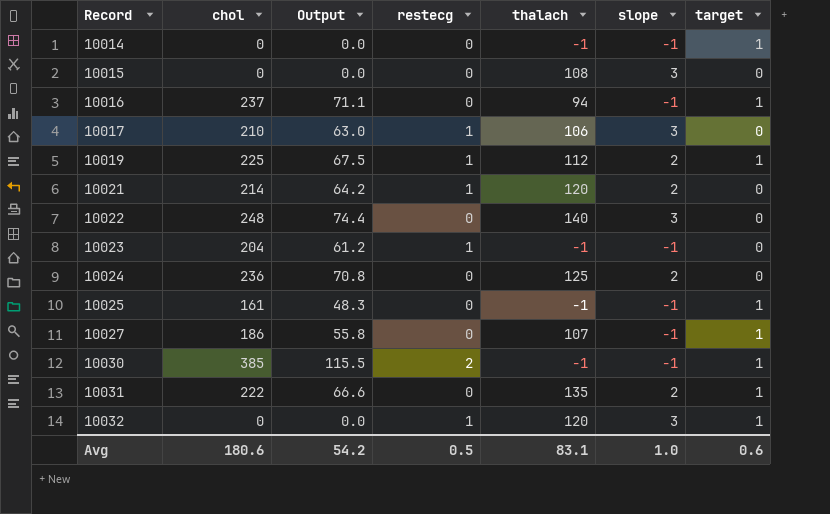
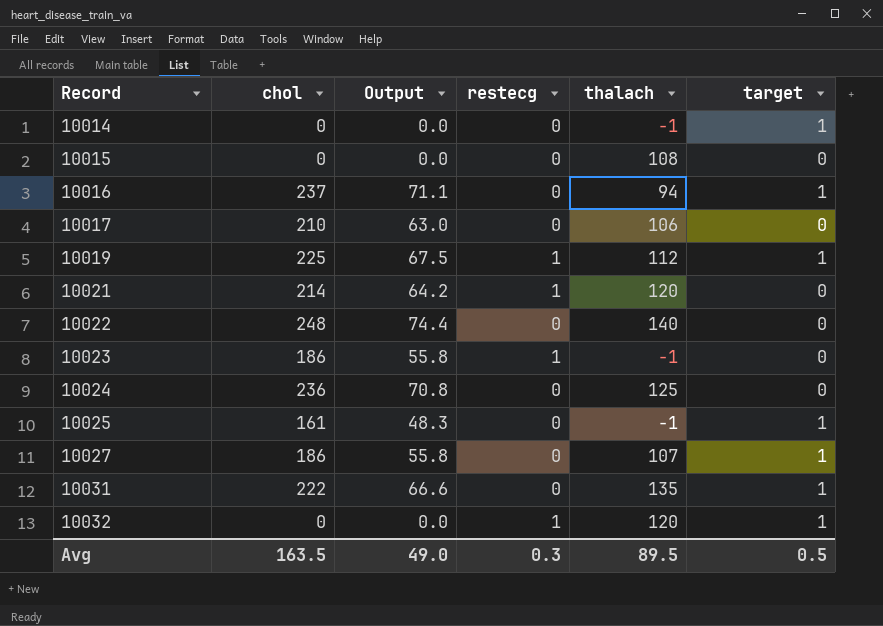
column slope | position: 6 -> none
row 10030: 385 | 115.5 | 2 | -1 | -1 | 1 -> none
10017 | restecg: 1 -> 0
10023 | chol: 204 -> 186
10023 | Output: 61.2 -> 55.8
Avg | chol: 180.6 -> 163.5
Avg | Output: 54.2 -> 49.0
Avg | restecg: 0.5 -> 0.3
Avg | thalach: 83.1 -> 89.5
Avg | target: 0.6 -> 0.5

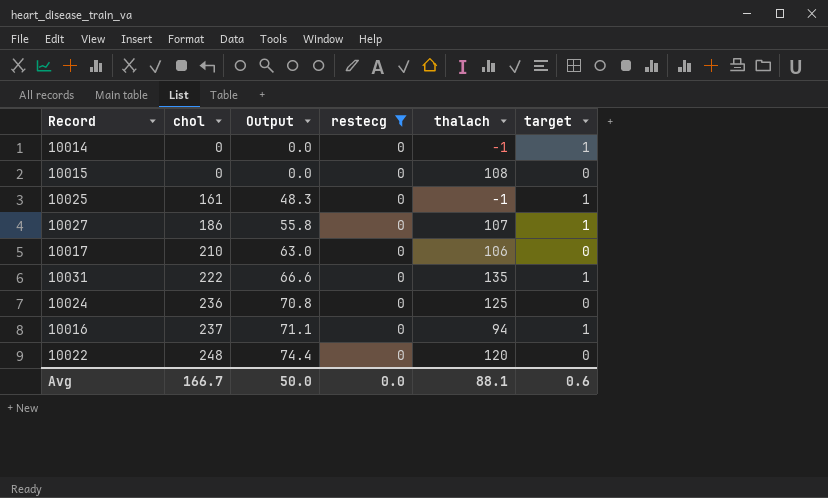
filter: none -> restecg = 0
row order: Record ascending -> chol ascending
10022 | thalach: 140 -> 120
Avg | chol: 163.5 -> 166.7
Avg | Output: 49.0 -> 50.0
Avg | restecg: 0.3 -> 0.0
Avg | thalach: 89.5 -> 88.1
Avg | target: 0.5 -> 0.6

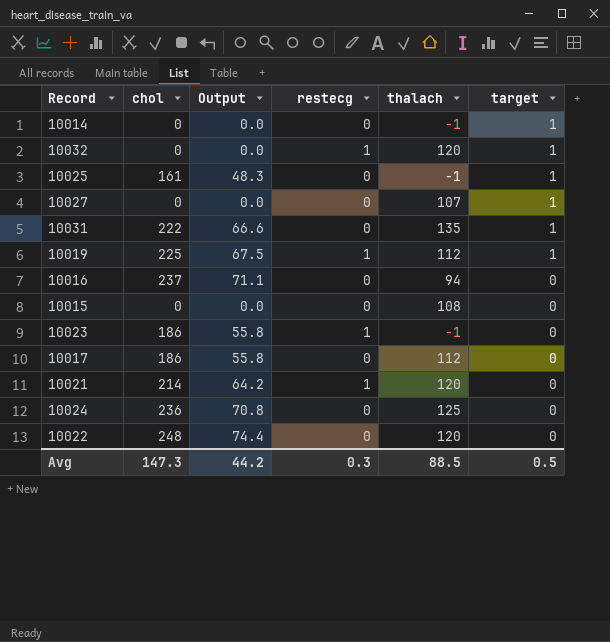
filter: restecg = 0 -> none
row order: chol ascending -> target descending
10027 | chol: 186 -> 0
10027 | Output: 55.8 -> 0.0
10016 | target: 1 -> 0
10017 | chol: 210 -> 186
10017 | Output: 63.0 -> 55.8
10017 | thalach: 106 -> 112
Avg | chol: 166.7 -> 147.3
Avg | Output: 50.0 -> 44.2
Avg | restecg: 0.0 -> 0.3
Avg | thalach: 88.1 -> 88.5
Avg | target: 0.6 -> 0.5

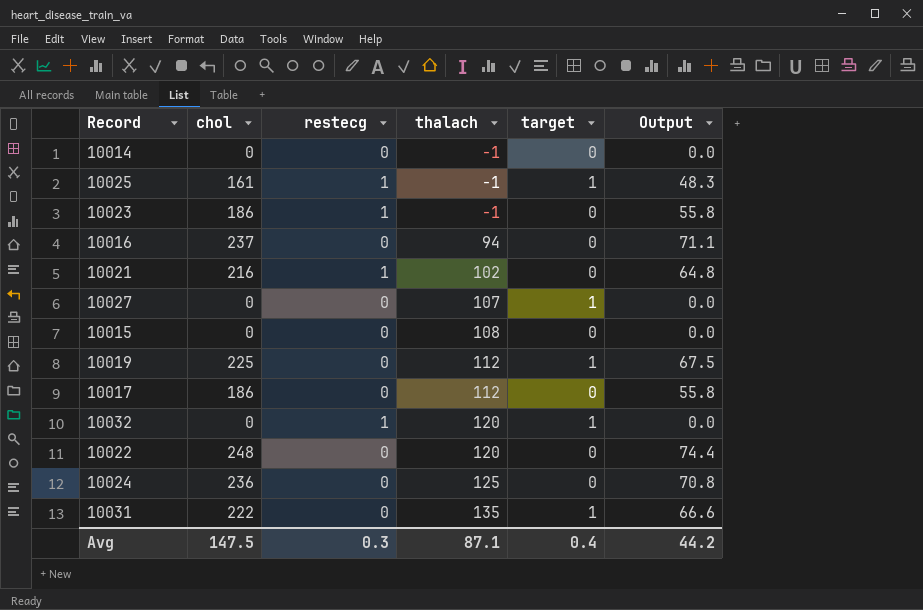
row order: target descending -> thalach ascending
column Output | position: 3 -> 6
10014 | target: 1 -> 0
10025 | restecg: 0 -> 1
10021 | chol: 214 -> 216
10021 | thalach: 120 -> 102
10021 | Output: 64.2 -> 64.8
10019 | restecg: 1 -> 0
Avg | chol: 147.3 -> 147.5
Avg | thalach: 88.5 -> 87.1
Avg | target: 0.5 -> 0.4

